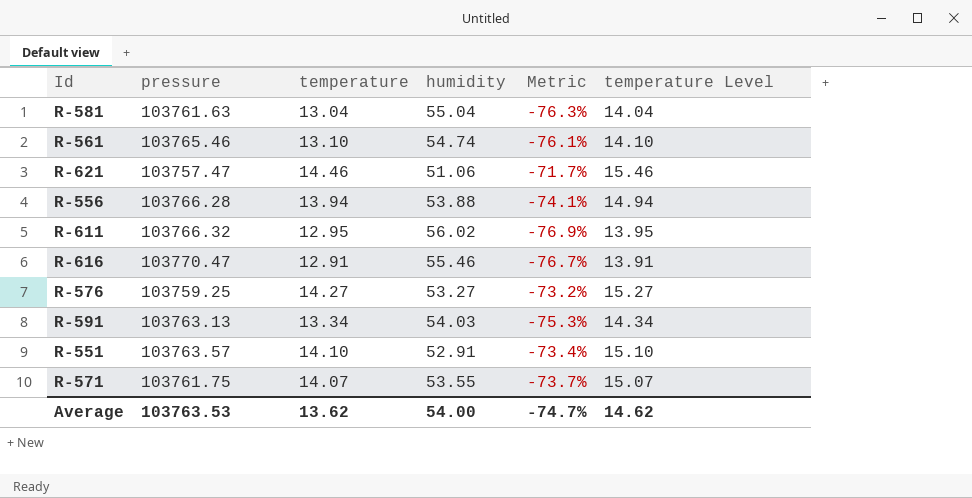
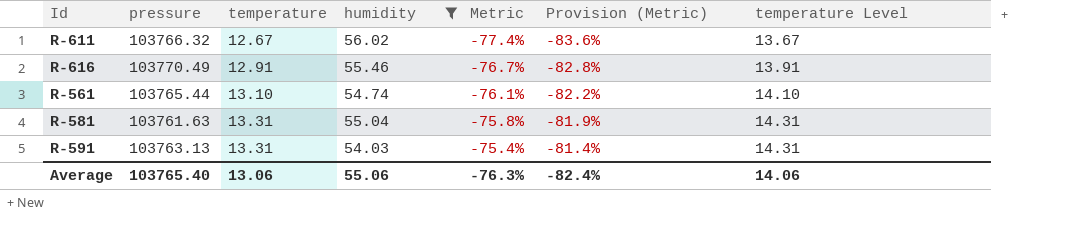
filter: none -> humidity >= 54.03
row order: none -> temperature ascending
column Provision (Metric) | formula: none -> [Metric] * 1.08
R-611 | temperature: 12.95 -> 12.67
R-611 | Metric: -76.9% -> -77.4%
R-611 | temperature Level: 13.95 -> 13.67
R-616 | pressure: 103770.47 -> 103770.49
R-561 | pressure: 103765.46 -> 103765.44
R-581 | temperature: 13.04 -> 13.31
R-581 | Metric: -76.3% -> -75.8%
R-581 | temperature Level: 14.04 -> 14.31
R-591 | temperature: 13.34 -> 13.31
R-591 | Metric: -75.3% -> -75.4%
R-591 | temperature Level: 14.34 -> 14.31
Average | pressure: 103763.53 -> 103765.40
Average | temperature: 13.62 -> 13.06
Average | humidity: 54.00 -> 55.06
Average | Metric: -74.7% -> -76.3%
Average | temperature Level: 14.62 -> 14.06

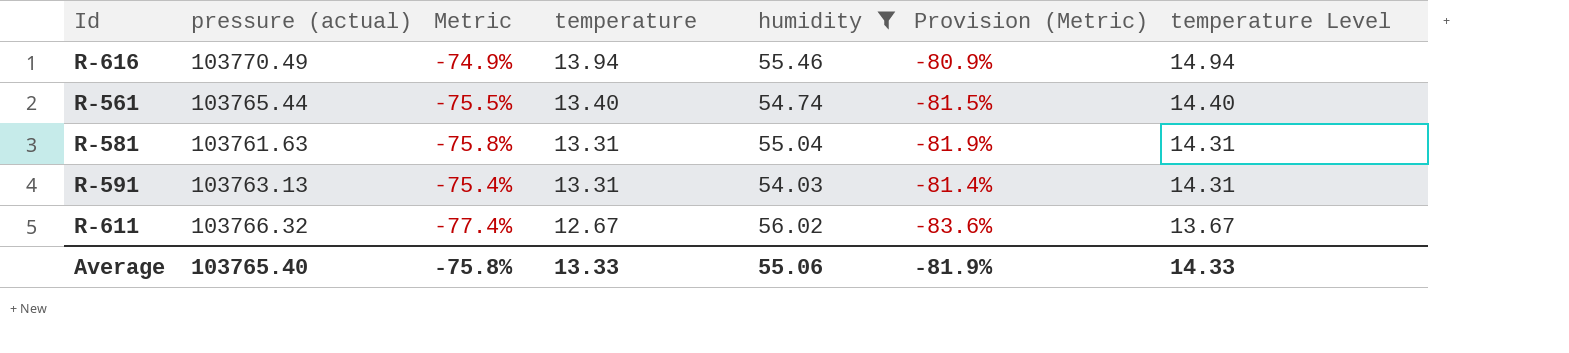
row order: temperature ascending -> temperature descending
column name: pressure -> pressure (actual)
column Metric | position: 5 -> 3
R-616 | Metric: -76.7% -> -74.9%
R-616 | temperature: 12.91 -> 13.94
R-616 | Provision (Metric): -82.8% -> -80.9%
R-616 | temperature Level: 13.91 -> 14.94
R-561 | Metric: -76.1% -> -75.5%
R-561 | temperature: 13.10 -> 13.40
R-561 | Provision (Metric): -82.2% -> -81.5%
R-561 | temperature Level: 14.10 -> 14.40
Average | Metric: -76.3% -> -75.8%
Average | temperature: 13.06 -> 13.33
Average | Provision (Metric): -82.4% -> -81.9%
Average | temperature Level: 14.06 -> 14.33

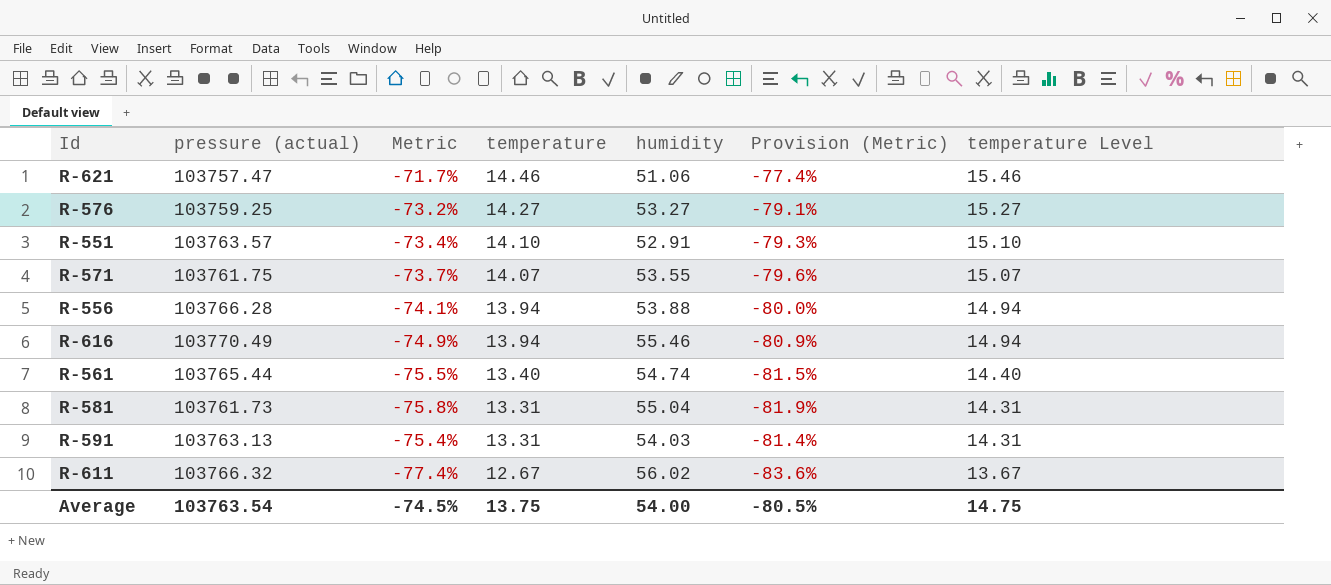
filter: humidity >= 54.03 -> none
R-581 | pressure (actual): 103761.63 -> 103761.73
Average | pressure (actual): 103765.40 -> 103763.54
Average | Metric: -75.8% -> -74.5%
Average | temperature: 13.33 -> 13.75
Average | humidity: 55.06 -> 54.00
Average | Provision (Metric): -81.9% -> -80.5%
Average | temperature Level: 14.33 -> 14.75

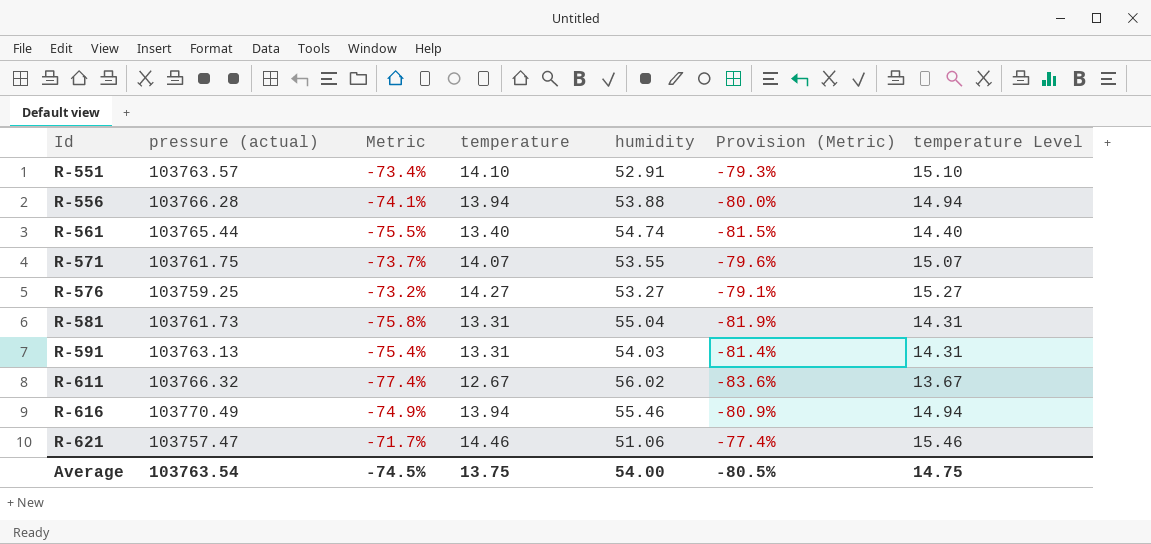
row order: temperature descending -> Id ascending

